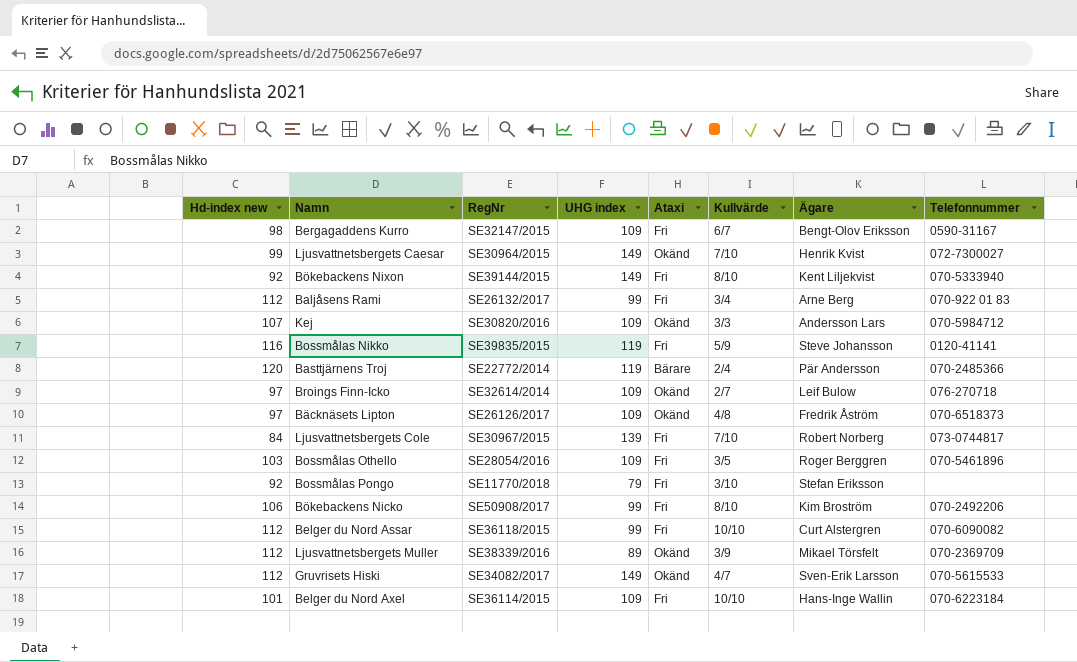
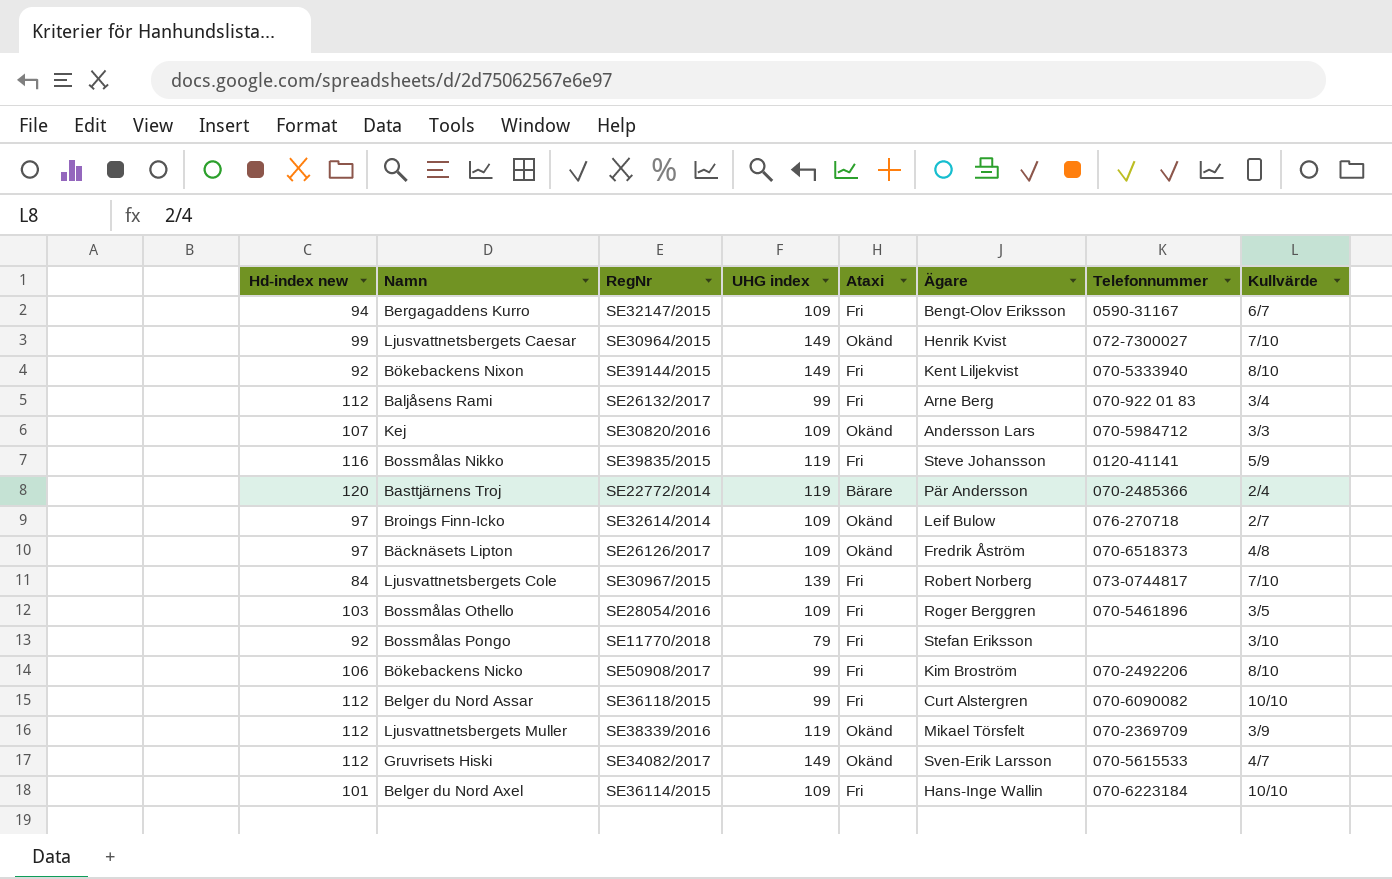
column Kullvärde | position: 6 -> 8
Bergagaddens Kurro | Hd-index new: 98 -> 94
Ljusvattnetsbergets Muller | UHG index: 89 -> 119

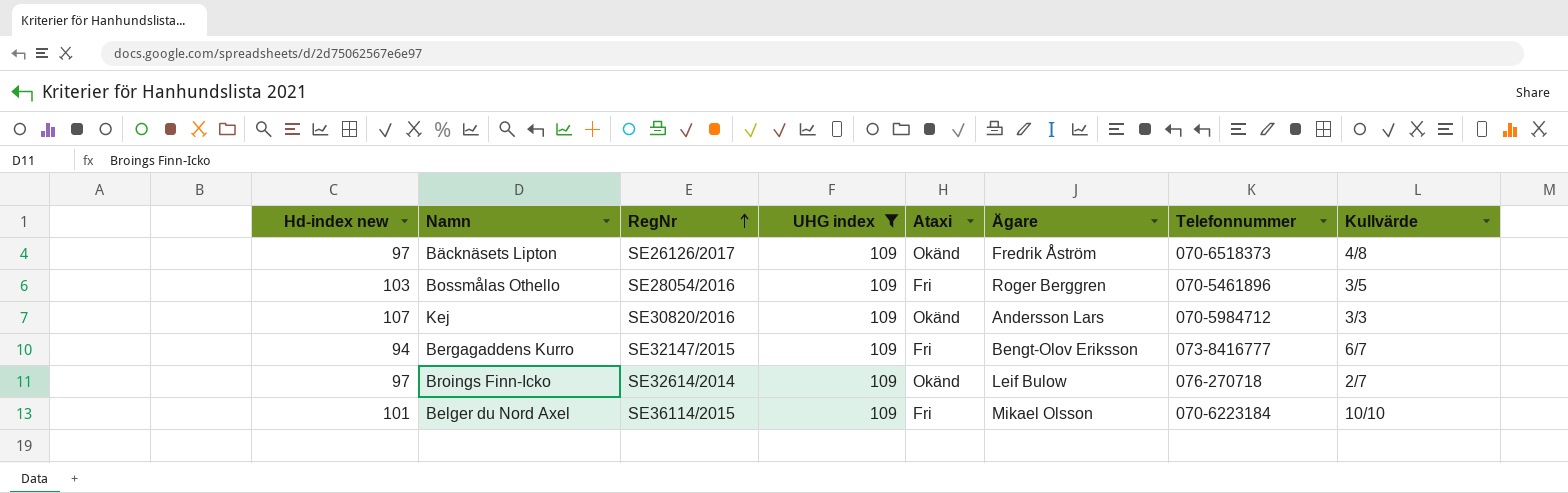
filter: none -> UHG index = 109
row order: none -> RegNr ascending
Bergagaddens Kurro | Telefonnummer: 0590-31167 -> 073-8416777
Belger du Nord Axel | Ägare: Hans-Inge Wallin -> Mikael Olsson

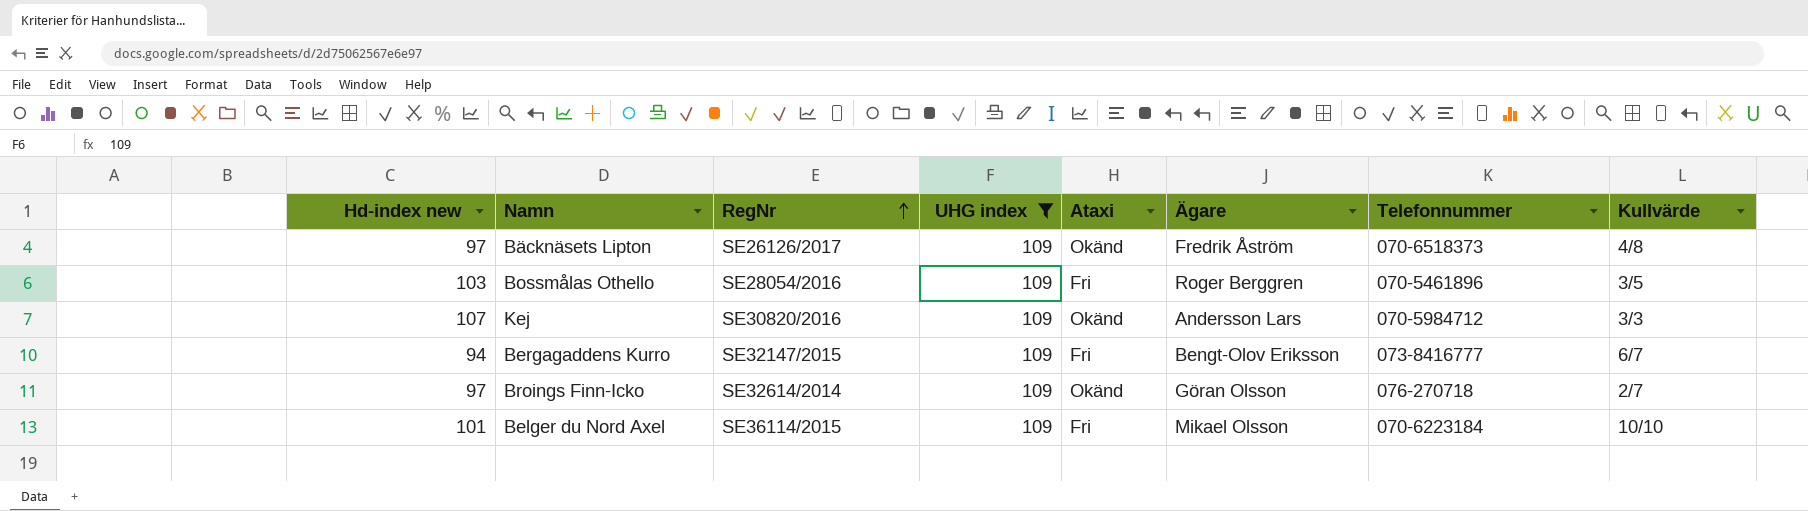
Broings Finn-Icko | Ägare: Leif Bulow -> Göran Olsson

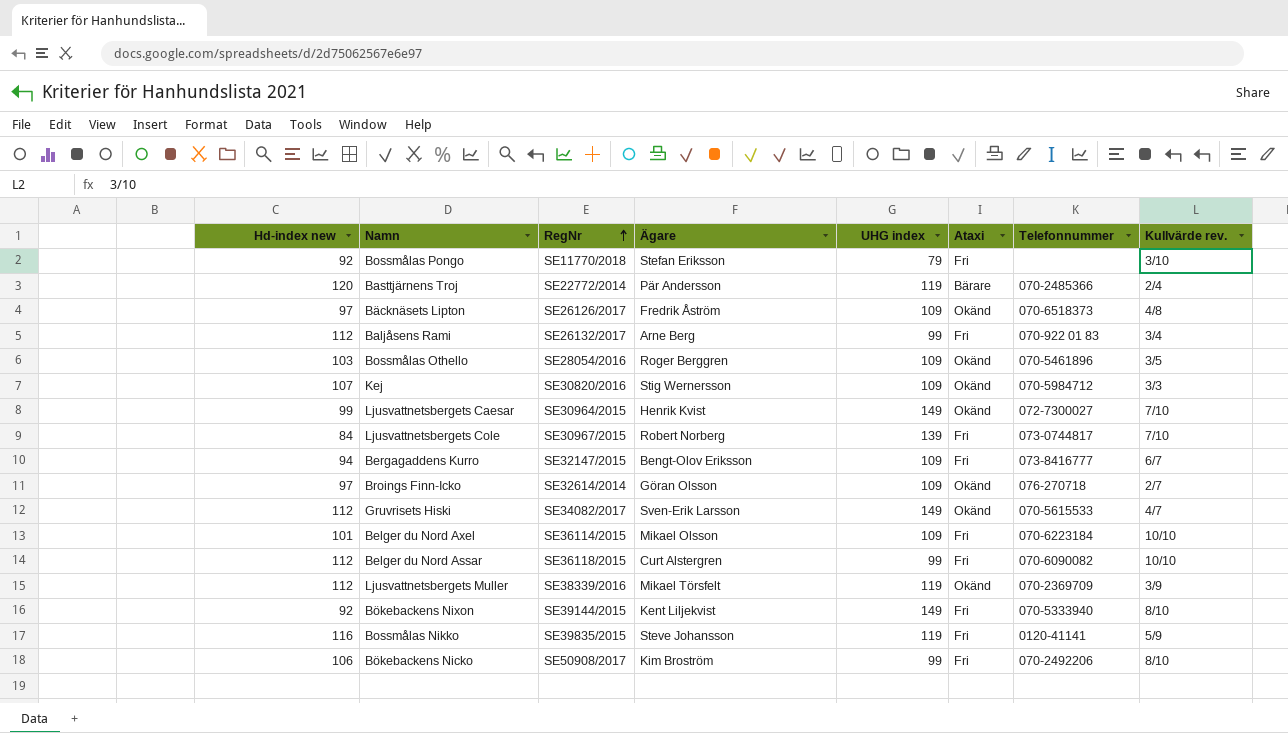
filter: UHG index = 109 -> none
column Ägare | position: 6 -> 4
column name: Kullvärde -> Kullvärde rev.
Bossmålas Othello | Ataxi: Fri -> Okänd
Kej | Ägare: Andersson Lars -> Stig Wernersson

